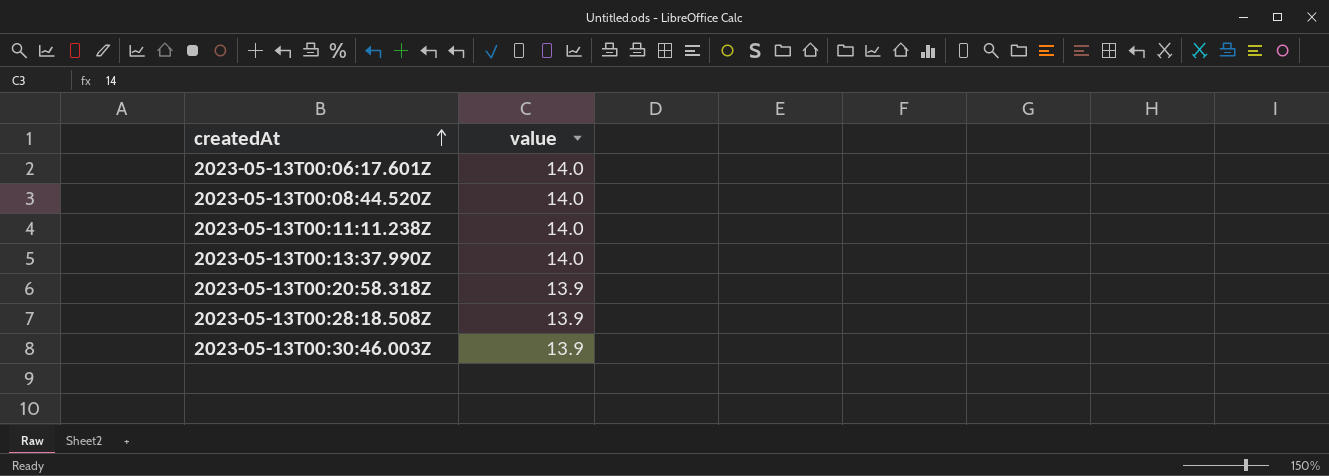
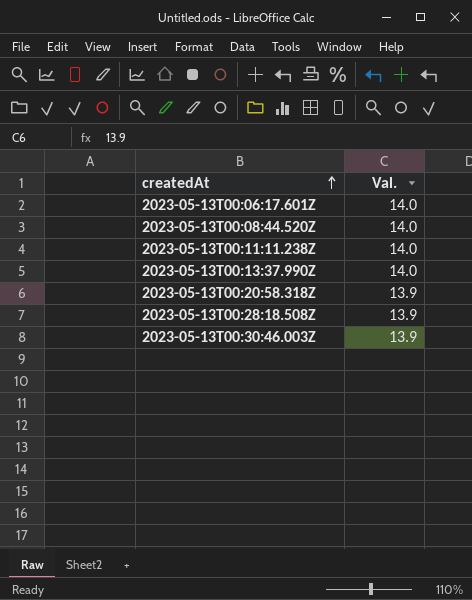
column name: value -> Val.

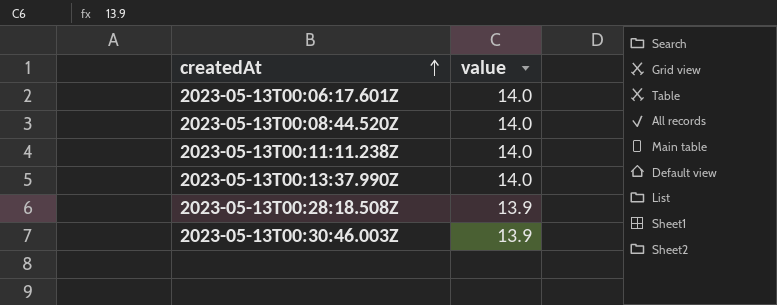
column name: Val. -> value
row 2023-05-13T00:20:58.318Z: 13.9 -> none

